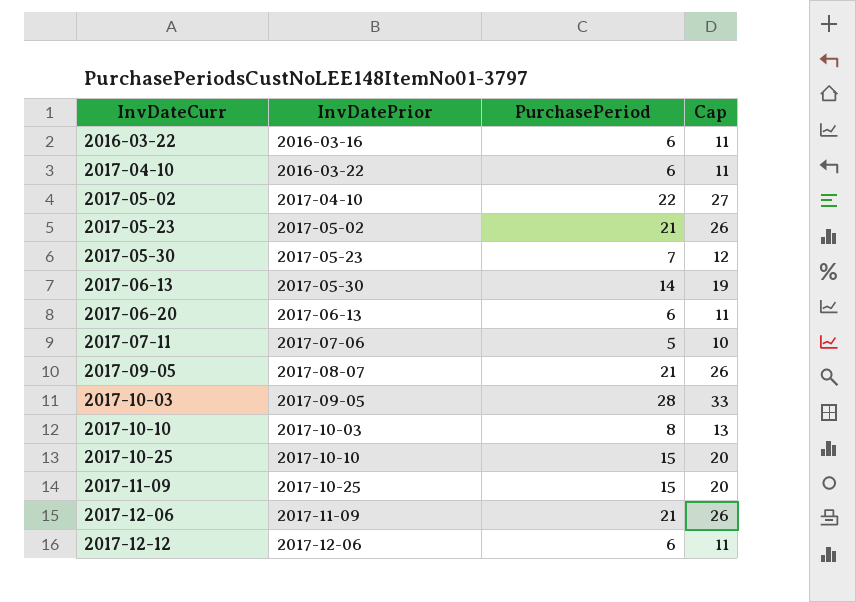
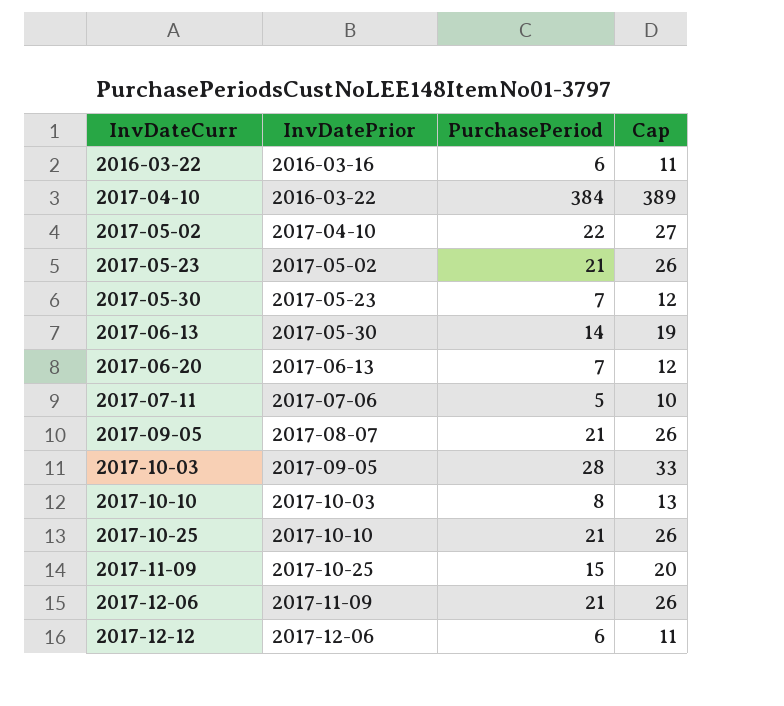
2017-04-10 | PurchasePeriod: 6 -> 384
2017-04-10 | Cap: 11 -> 389
2017-06-20 | PurchasePeriod: 6 -> 7
2017-06-20 | Cap: 11 -> 12
2017-10-25 | PurchasePeriod: 15 -> 21
2017-10-25 | Cap: 20 -> 26

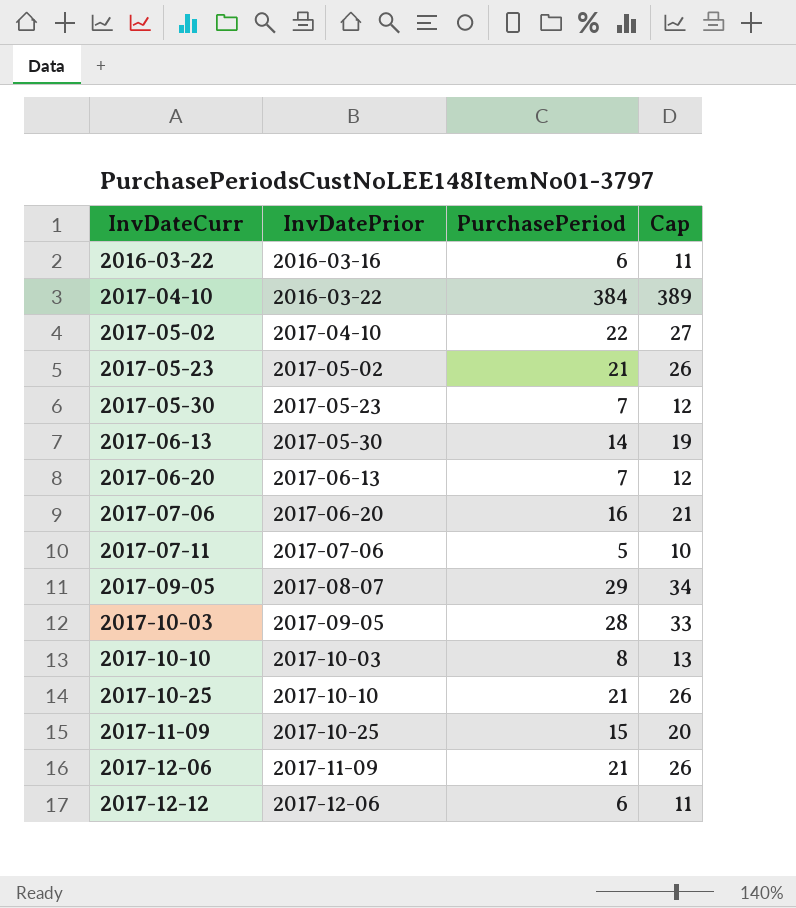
row 2017-07-06: none -> 2017-06-20 | 16 | 21
2017-09-05 | PurchasePeriod: 21 -> 29
2017-09-05 | Cap: 26 -> 34

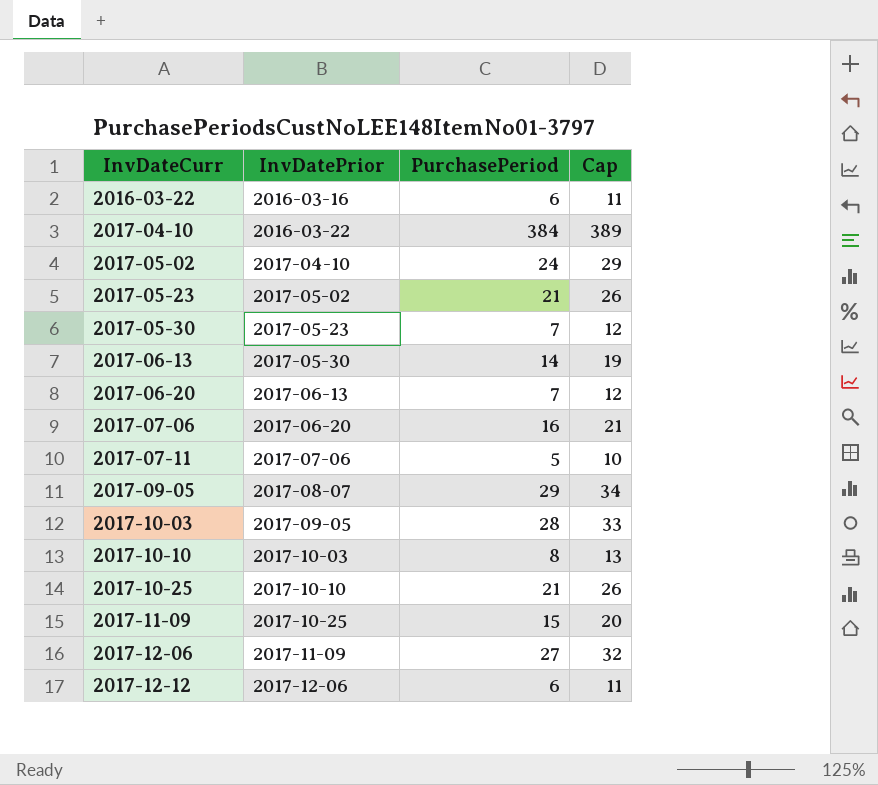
2017-05-02 | PurchasePeriod: 22 -> 24
2017-05-02 | Cap: 27 -> 29
2017-12-06 | PurchasePeriod: 21 -> 27
2017-12-06 | Cap: 26 -> 32

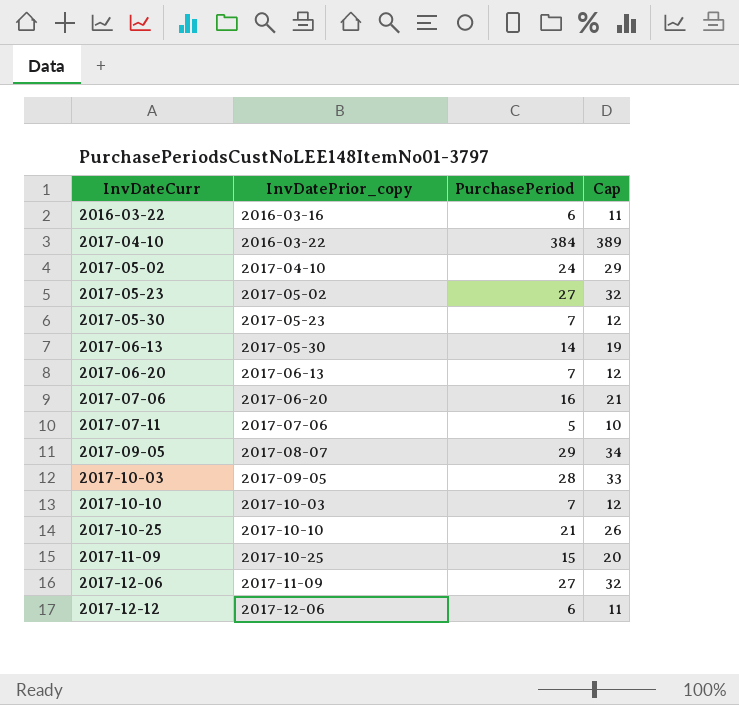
column name: InvDatePrior -> InvDatePrior_copy
2017-05-23 | PurchasePeriod: 21 -> 27
2017-05-23 | Cap: 26 -> 32
2017-10-10 | PurchasePeriod: 8 -> 7
2017-10-10 | Cap: 13 -> 12

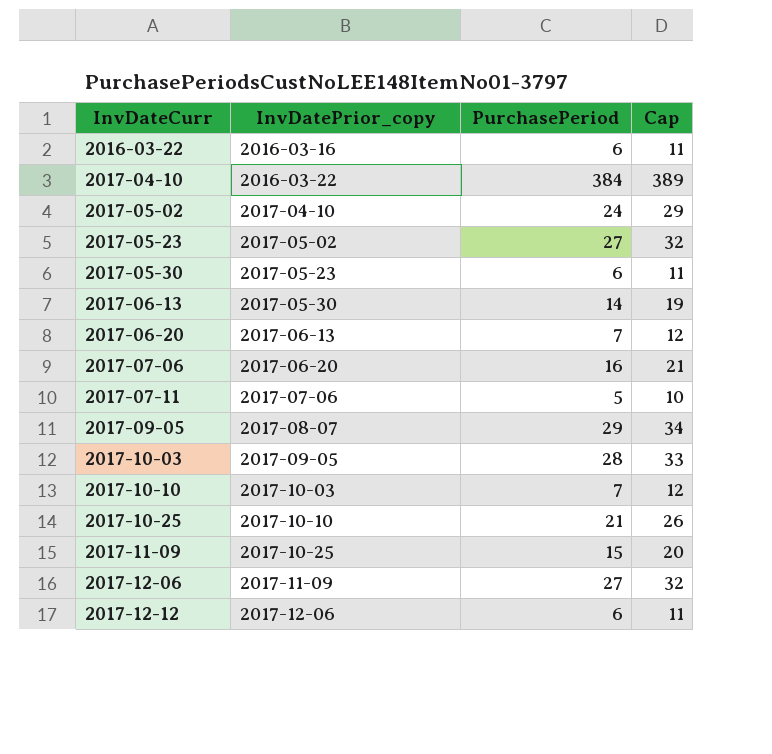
2017-05-30 | PurchasePeriod: 7 -> 6
2017-05-30 | Cap: 12 -> 11

